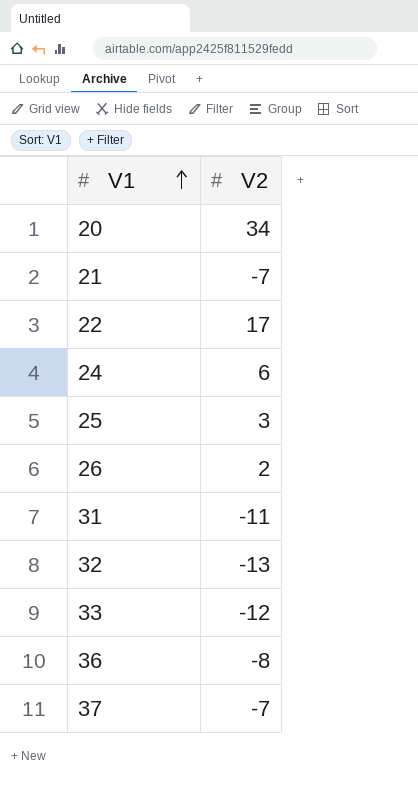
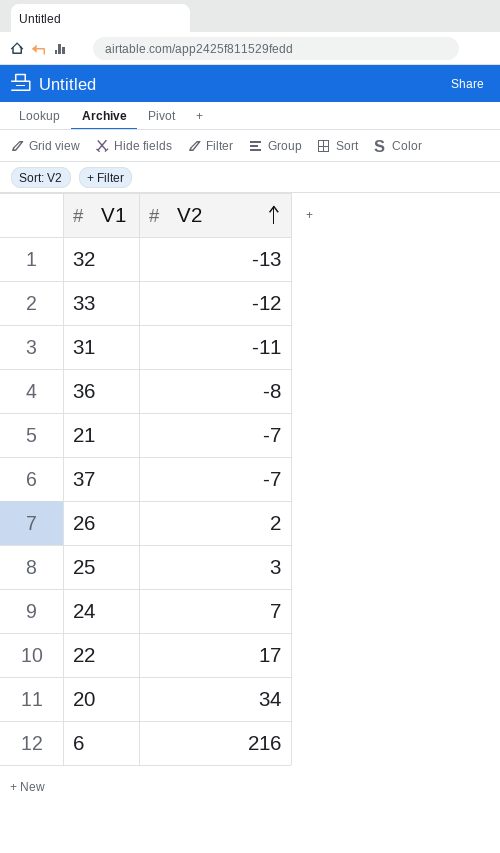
row order: V1 ascending -> V2 ascending
24 | V2: 6 -> 7
row 6: none -> 216

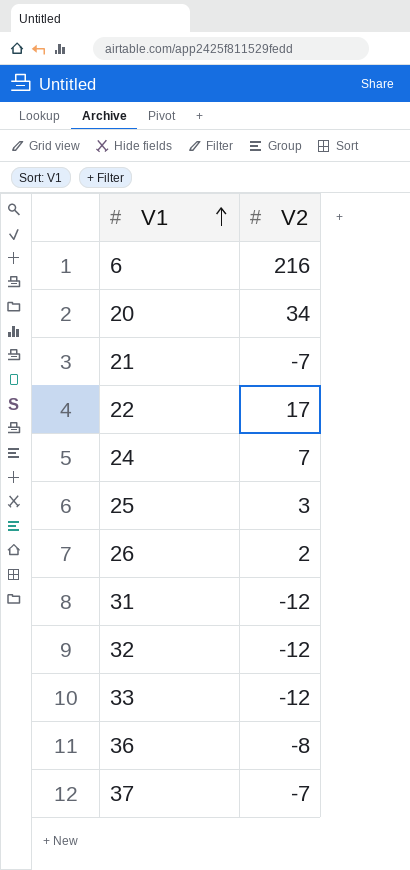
row order: V2 ascending -> V1 ascending
31 | V2: -11 -> -12
32 | V2: -13 -> -12

